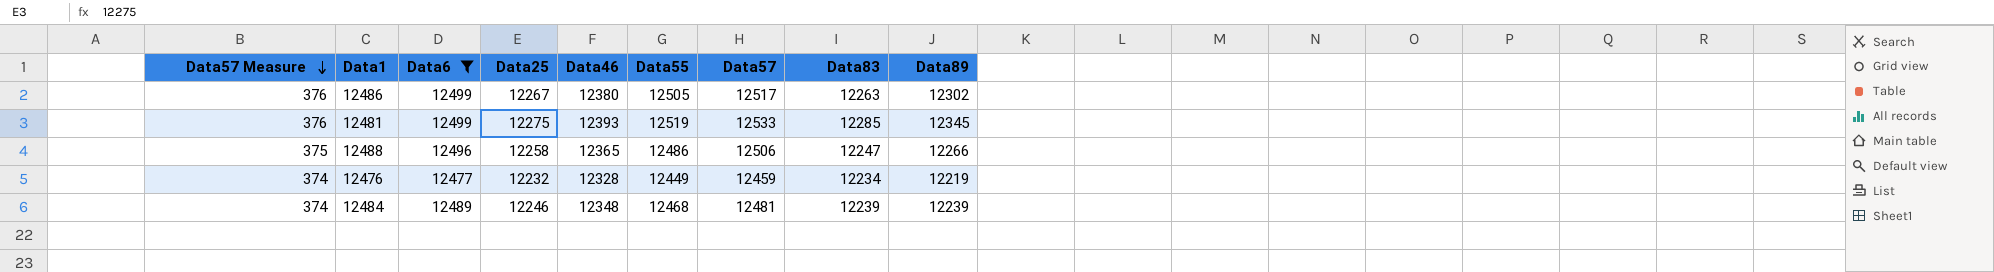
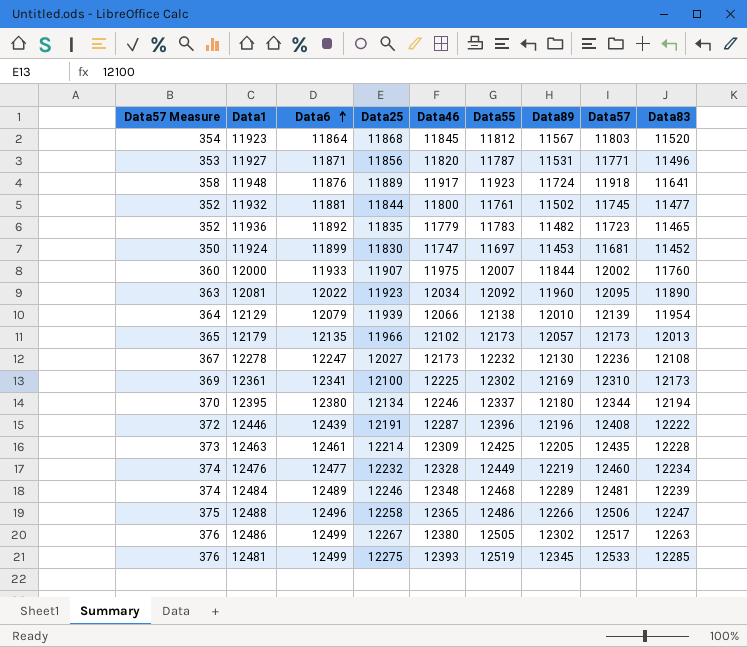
filter: Data6 >= 12477 -> none
row order: Data57 Measure descending -> Data6 ascending
column Data89 | position: 9 -> 7
12476 | Data57: 12459 -> 12460
12484 | Data89: 12239 -> 12289

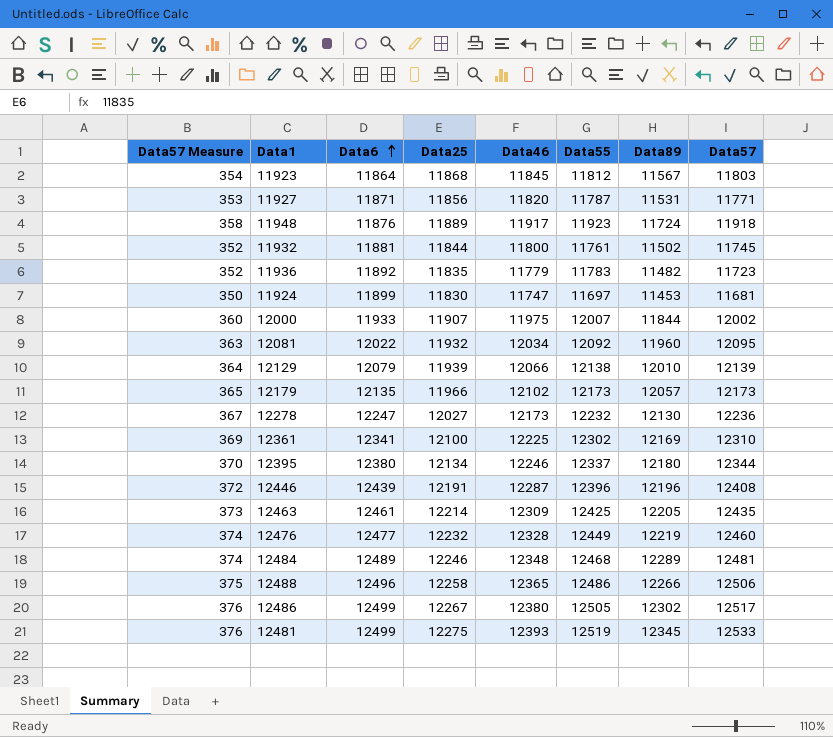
column Data83 | position: 9 -> none
12081 | Data25: 11923 -> 11932

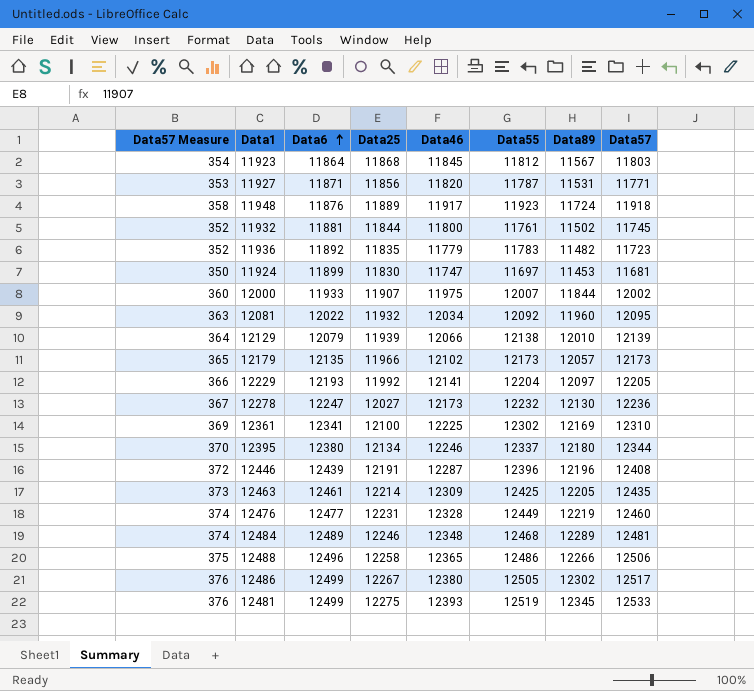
row 12229: none -> 366 | 12193 | 11992 | 12141 | 12204 | 12097 | 12205
12476 | Data25: 12232 -> 12231

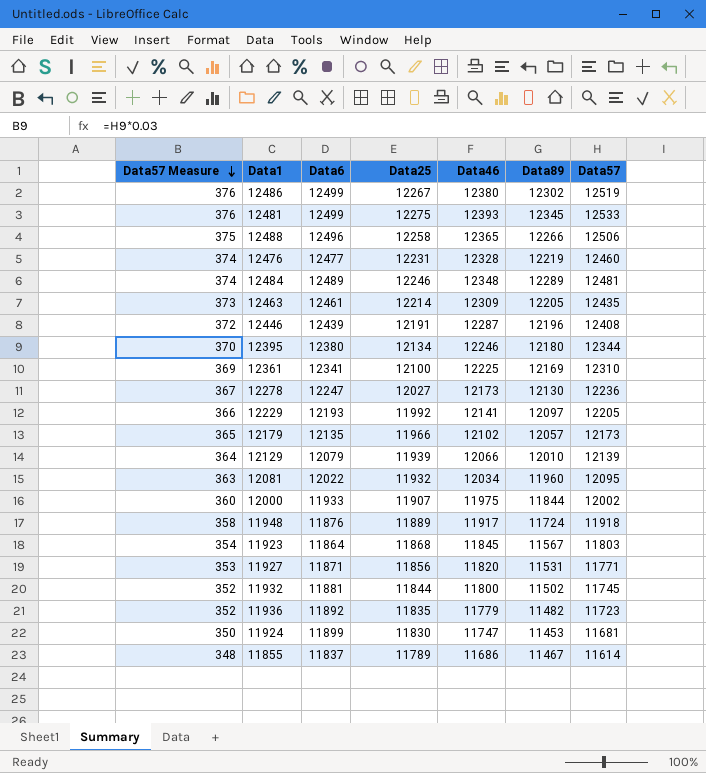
row order: Data6 ascending -> Data57 Measure descending
column Data55 | position: 6 -> none
12486 | Data57: 12517 -> 12519
row 11855: none -> 348 | 11837 | 11789 | 11686 | 11467 | 11614

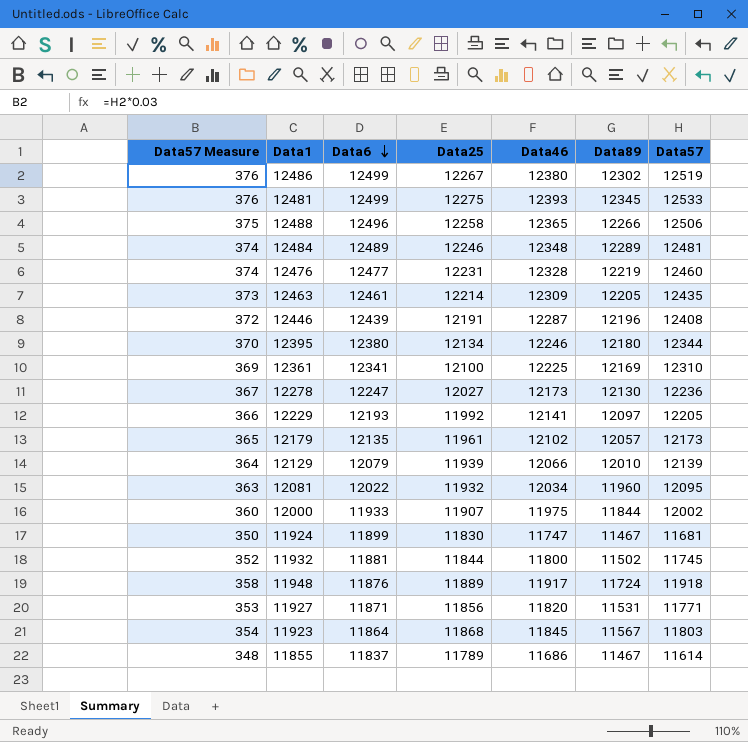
row order: Data57 Measure descending -> Data6 descending
row 11936: 352 | 11892 | 11835 | 11779 | 11482 | 11723 -> none
12179 | Data25: 11966 -> 11961
11924 | Data89: 11453 -> 11467

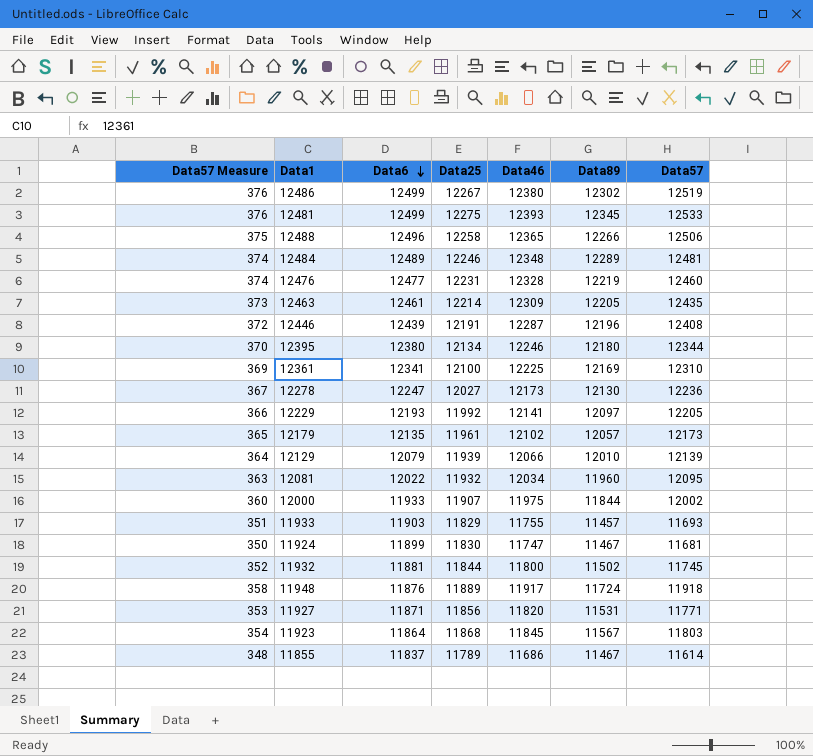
row 11933: none -> 351 | 11903 | 11829 | 11755 | 11457 | 11693

